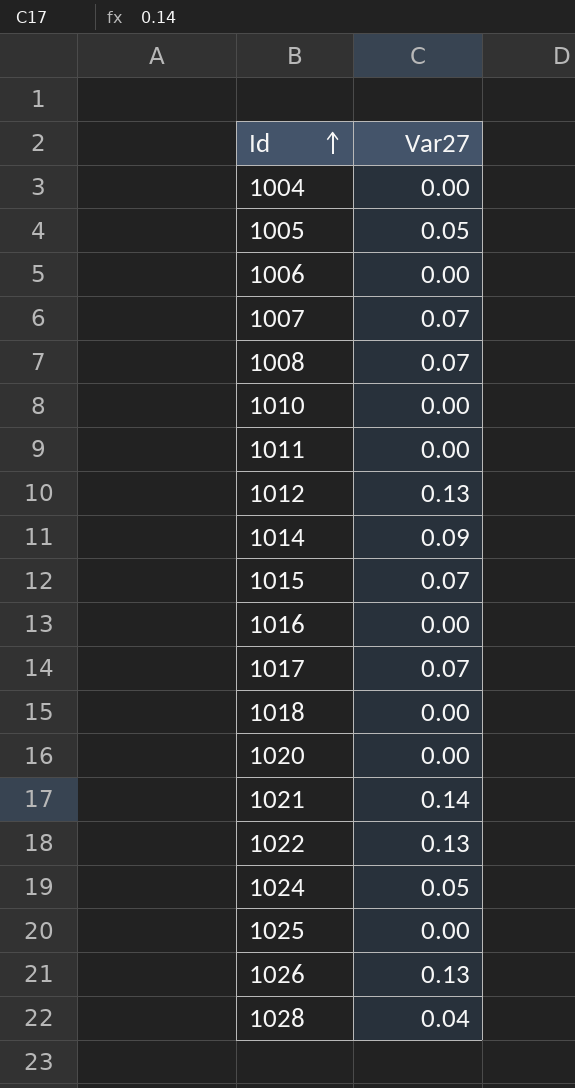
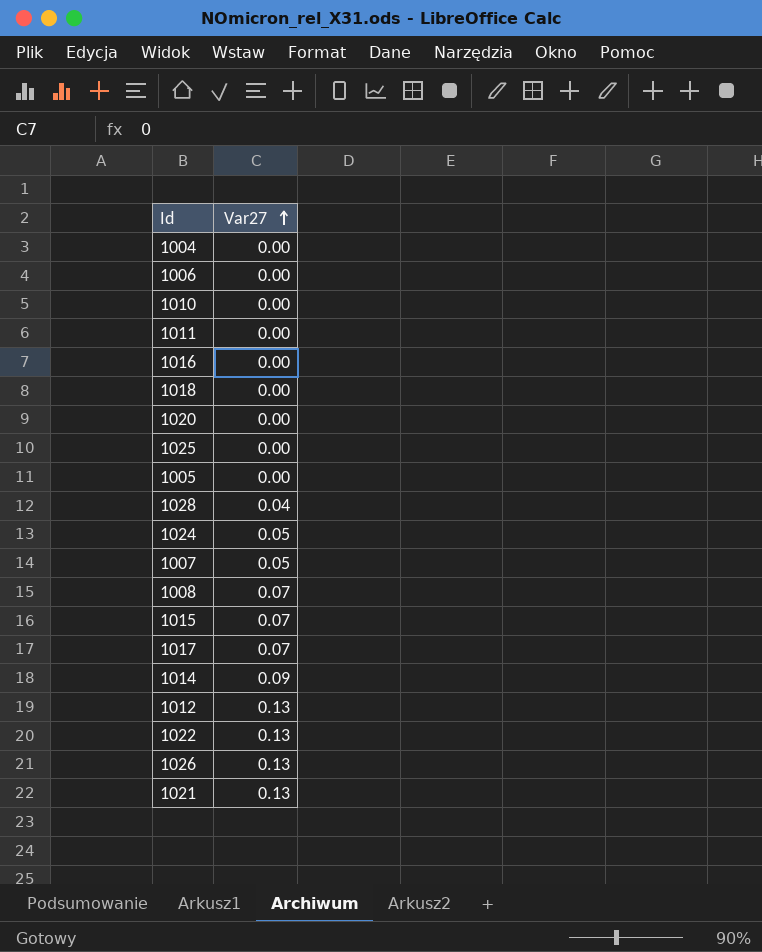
row order: Id ascending -> Var27 ascending
1005 | Var27: 0.05 -> 0.00
1007 | Var27: 0.07 -> 0.05
1021 | Var27: 0.14 -> 0.13

